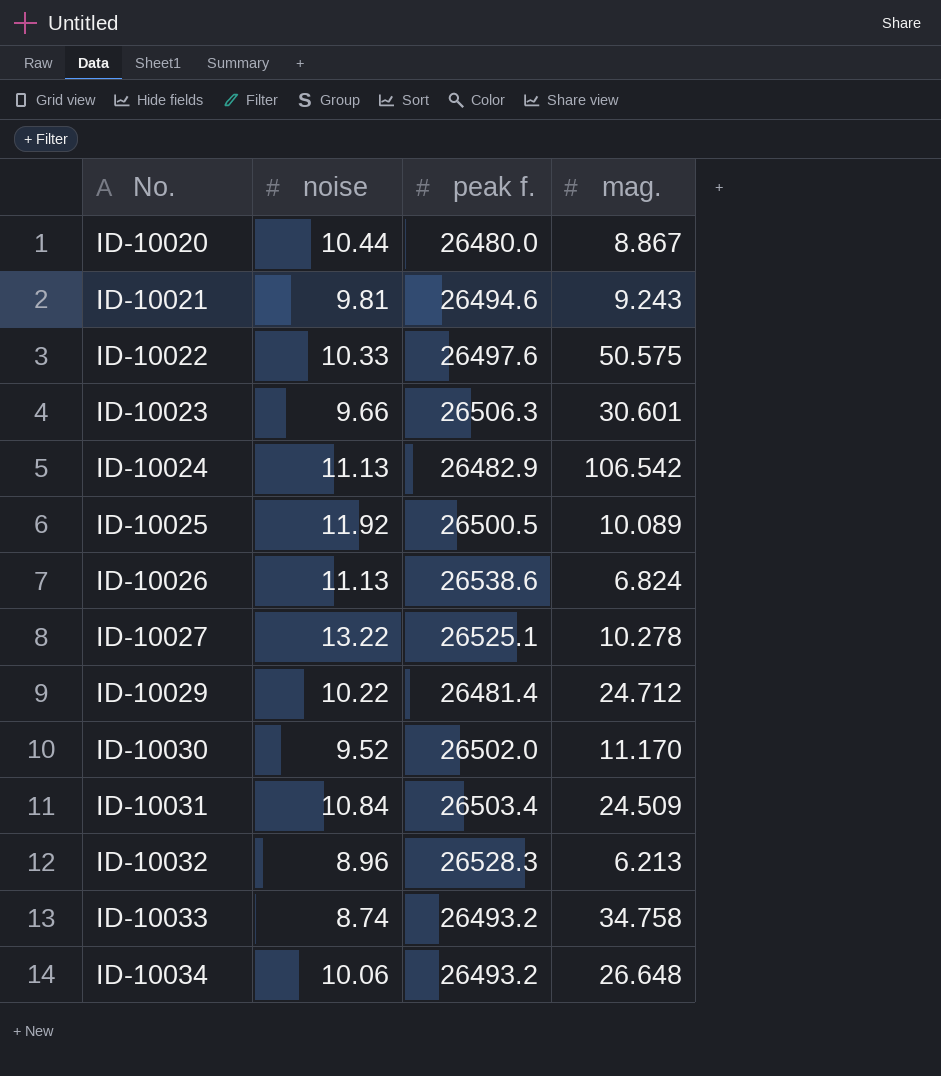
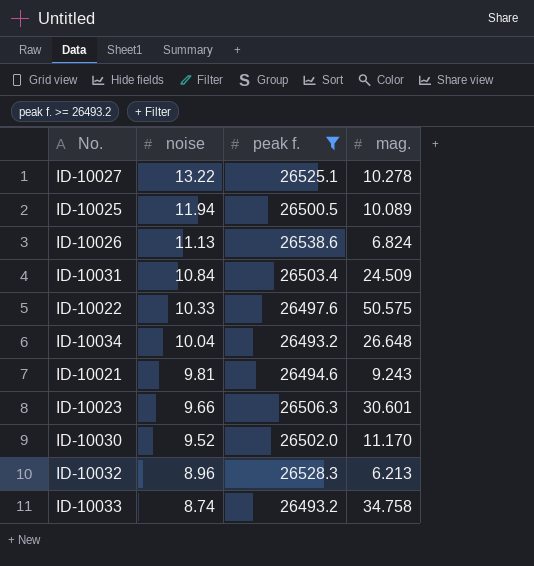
filter: none -> peak f. >= 26493.2
row order: No. ascending -> noise descending
ID-10025 | noise: 11.92 -> 11.94
ID-10034 | noise: 10.06 -> 10.04

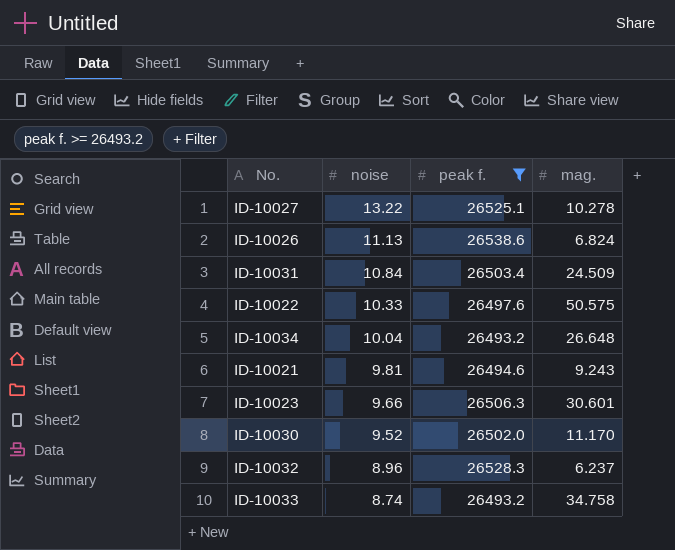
row ID-10025: 11.94 | 26500.5 | 10.089 -> none
ID-10032 | mag.: 6.213 -> 6.237

